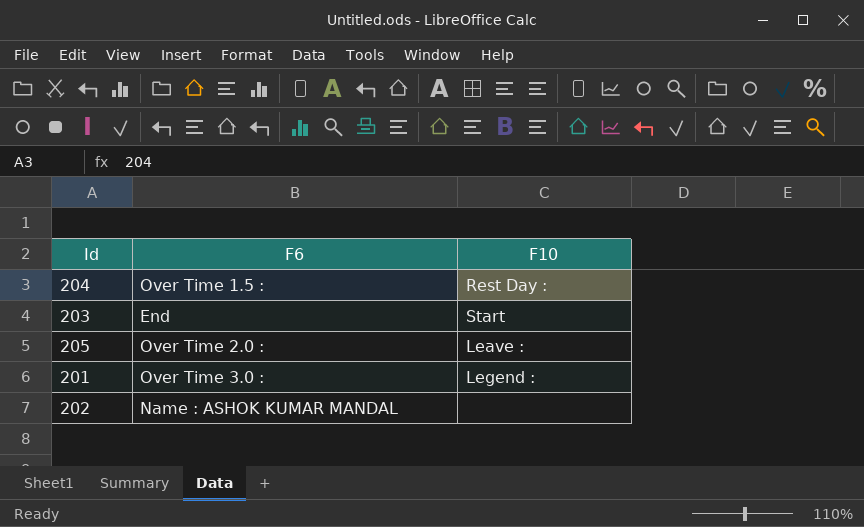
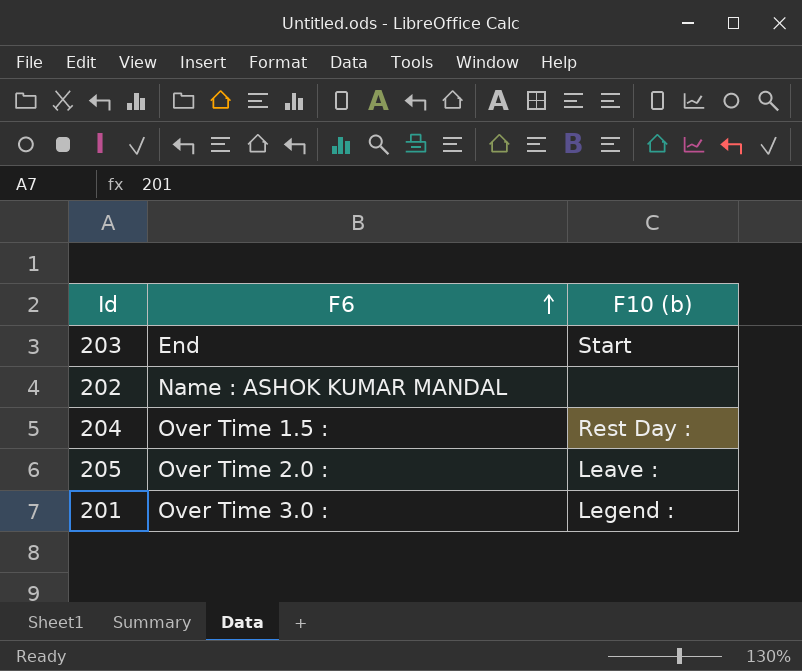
row order: none -> F6 ascending
column name: F10 -> F10 (b)

